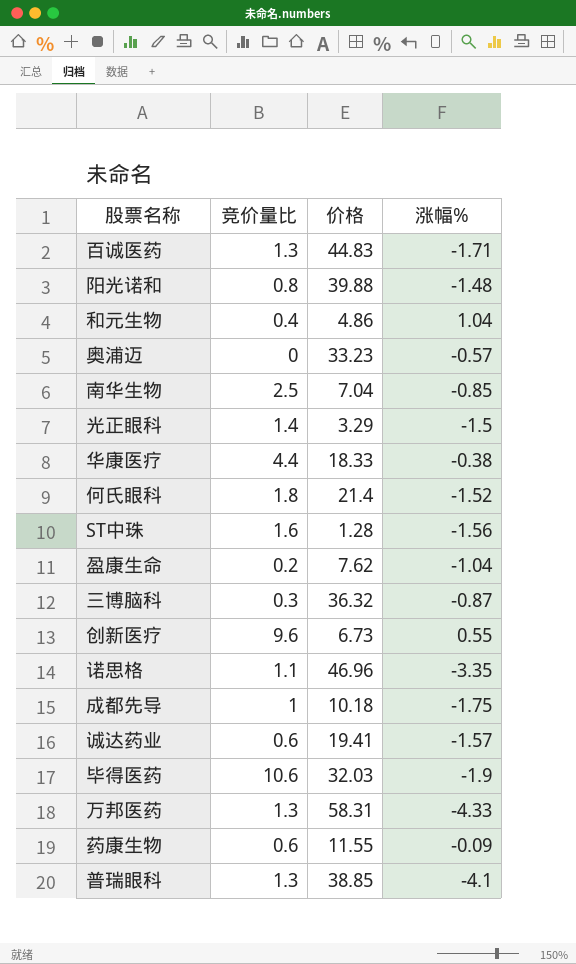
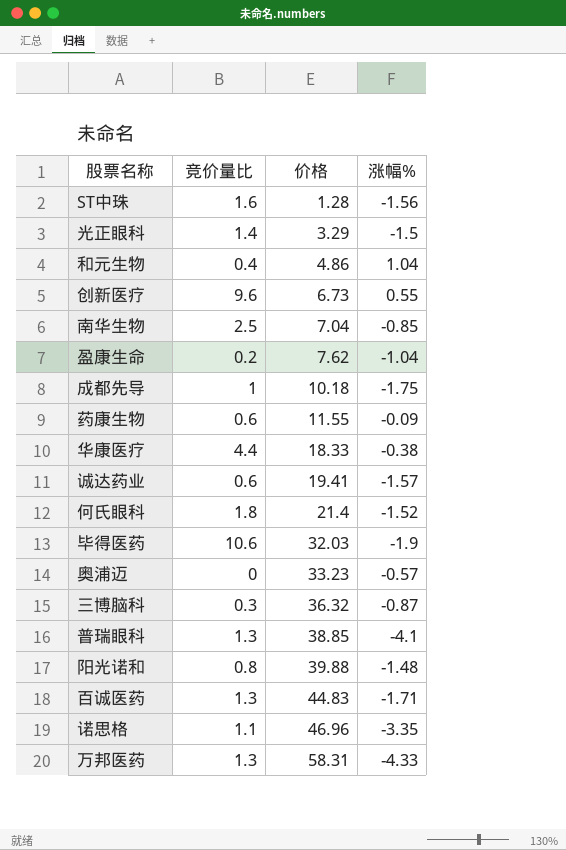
row order: none -> 价格 ascending

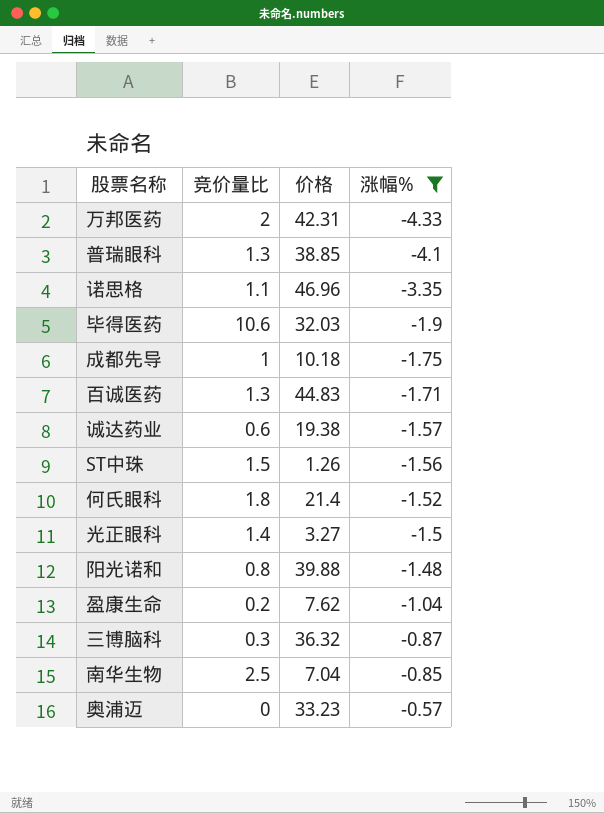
filter: none -> 涨幅% <= -0.57
row order: 价格 ascending -> 涨幅% ascending
万邦医药 | 竞价量比: 1.3 -> 2
万邦医药 | 价格: 58.31 -> 42.31
诚达药业 | 价格: 19.41 -> 19.38
ST中珠 | 竞价量比: 1.6 -> 1.5
ST中珠 | 价格: 1.28 -> 1.26
光正眼科 | 价格: 3.29 -> 3.27

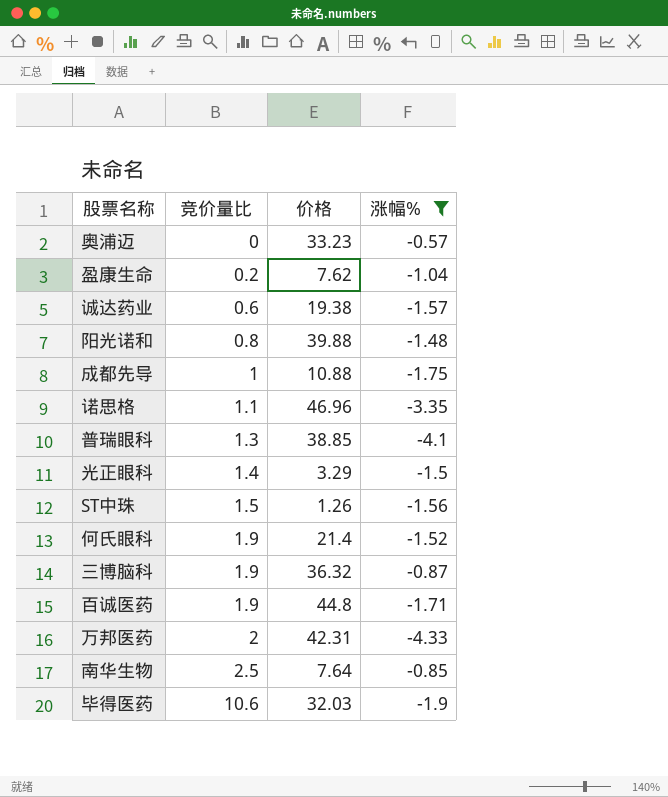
row order: 涨幅% ascending -> 竞价量比 ascending
成都先导 | 价格: 10.18 -> 10.88
光正眼科 | 价格: 3.27 -> 3.29
何氏眼科 | 竞价量比: 1.8 -> 1.9
三博脑科 | 竞价量比: 0.3 -> 1.9
百诚医药 | 竞价量比: 1.3 -> 1.9
百诚医药 | 价格: 44.83 -> 44.8
南华生物 | 价格: 7.04 -> 7.64

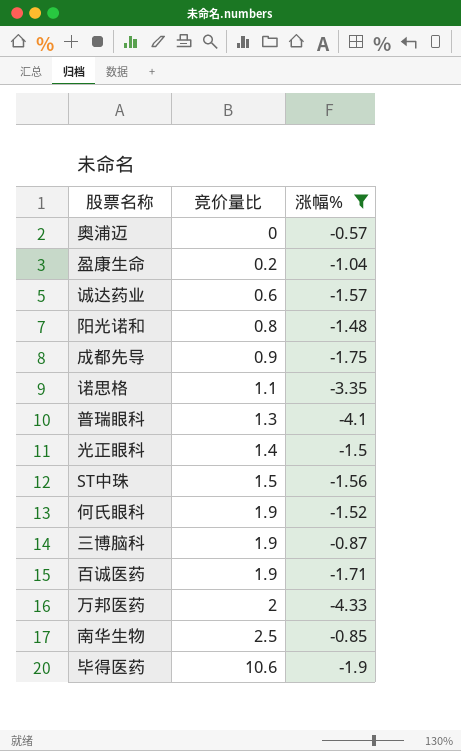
column 价格 | position: 3 -> none
成都先导 | 竞价量比: 1 -> 0.9

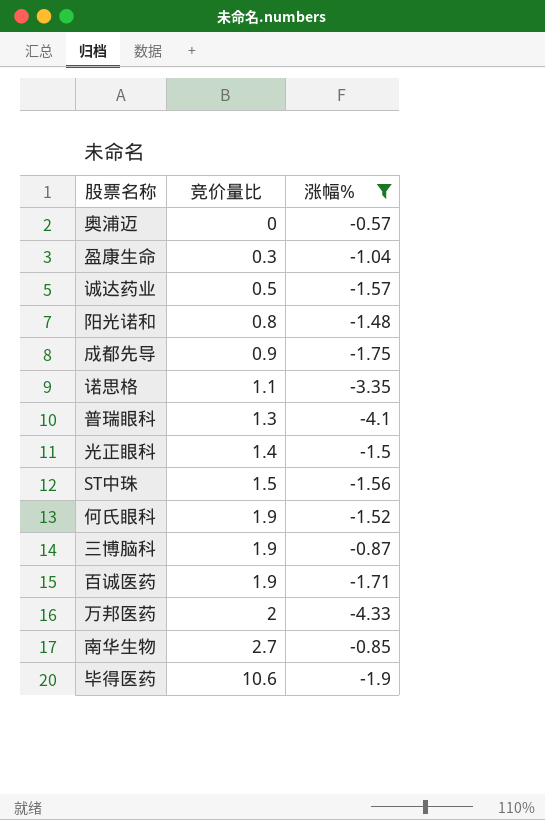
盈康生命 | 竞价量比: 0.2 -> 0.3
诚达药业 | 竞价量比: 0.6 -> 0.5
南华生物 | 竞价量比: 2.5 -> 2.7

